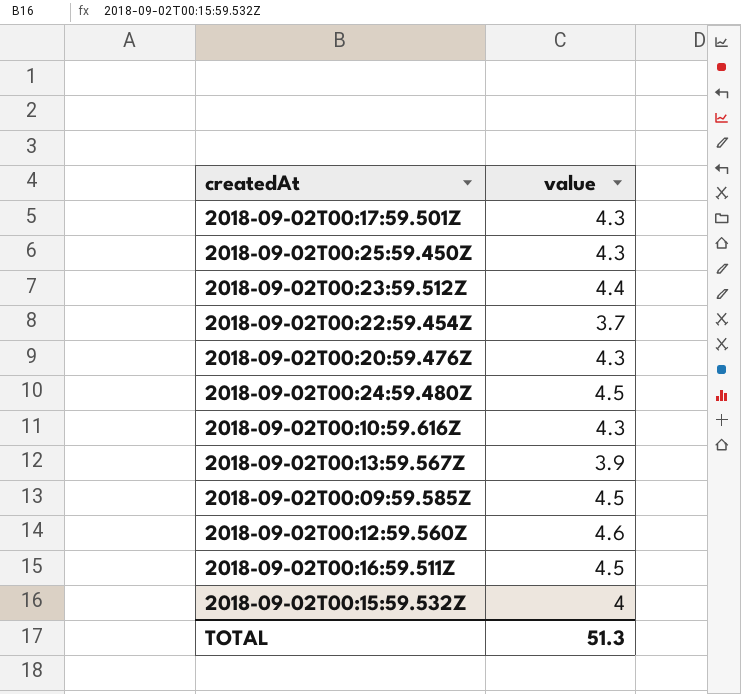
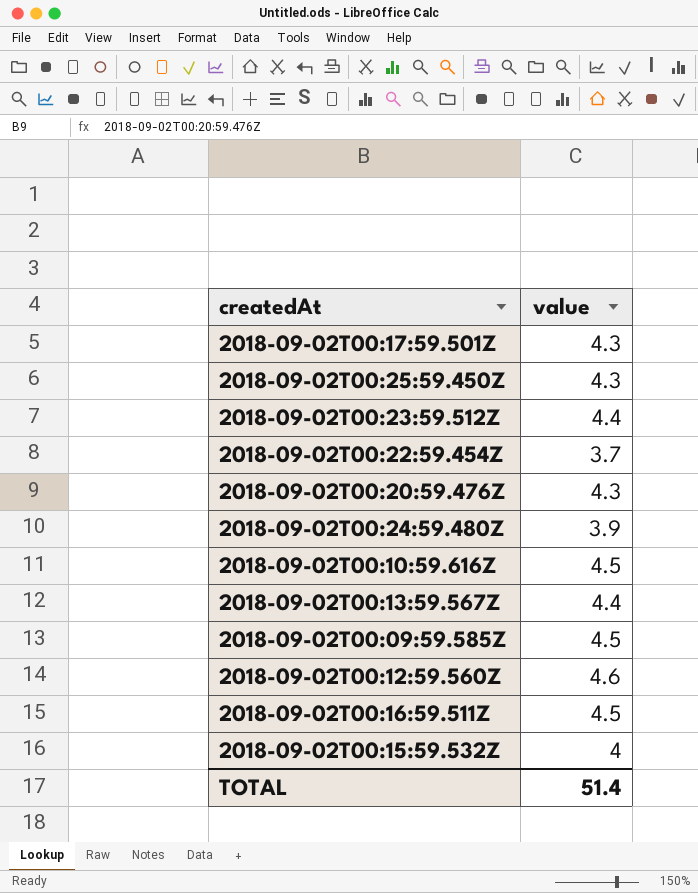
2018-09-02T00:24:59.480Z | value: 4.5 -> 3.9
2018-09-02T00:10:59.616Z | value: 4.3 -> 4.5
2018-09-02T00:13:59.567Z | value: 3.9 -> 4.4
TOTAL | value: 51.3 -> 51.4

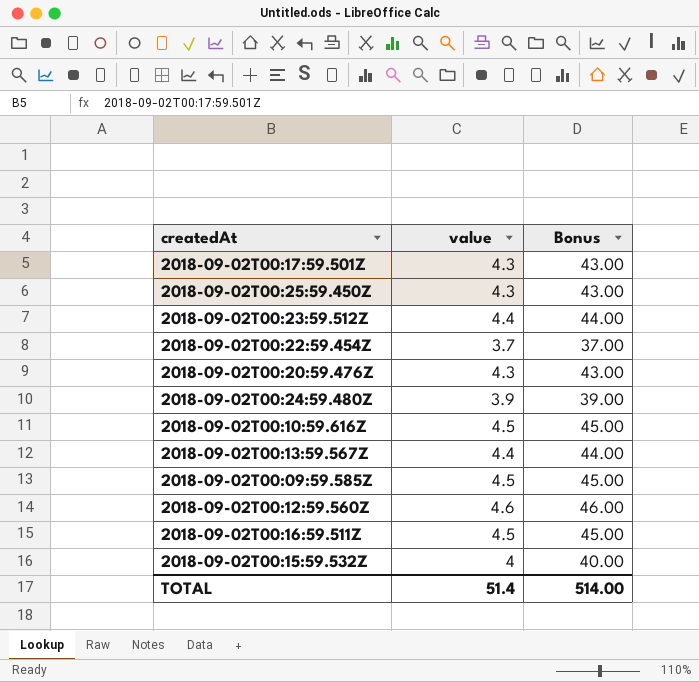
column Bonus | formula: none -> [value] * 10

